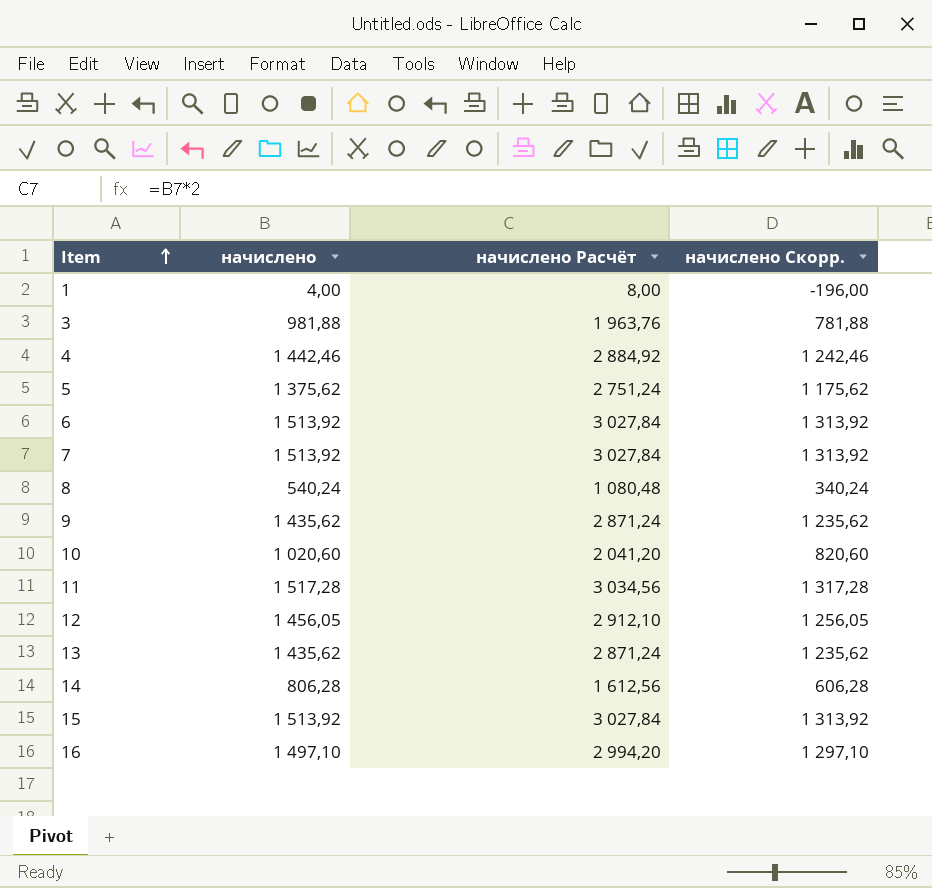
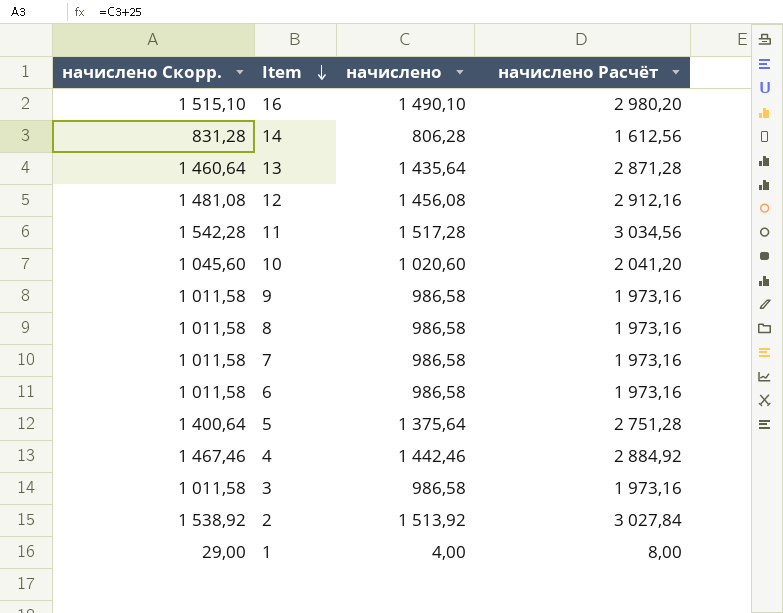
row order: Item ascending -> Item descending
column начислено Скорр. | formula: [начислено] - 200 -> [начислено] + 25
column начислено Скорр. | position: 4 -> 1
row 15: 1 513,92 | 3 027,84 | 1 313,92 -> none
16 | начислено: 1 497,10 -> 1 490,10
16 | начислено Расчёт: 2 994,20 -> 2 980,20
13 | начислено: 1 435,62 -> 1 435,64
13 | начислено Расчёт: 2 871,24 -> 2 871,28
12 | начислено: 1 456,05 -> 1 456,08
12 | начислено Расчёт: 2 912,10 -> 2 912,16
9 | начислено: 1 435,62 -> 986,58
9 | начислено Расчёт: 2 871,24 -> 1 973,16
8 | начислено: 540,24 -> 986,58
8 | начислено Расчёт: 1 080,48 -> 1 973,16
7 | начислено: 1 513,92 -> 986,58
7 | начислено Расчёт: 3 027,84 -> 1 973,16
6 | начислено: 1 513,92 -> 986,58
6 | начислено Расчёт: 3 027,84 -> 1 973,16
5 | начислено: 1 375,62 -> 1 375,64
5 | начислено Расчёт: 2 751,24 -> 2 751,28
3 | начислено: 981,88 -> 986,58
3 | начислено Расчёт: 1 963,76 -> 1 973,16
row 2: none -> 1 538,92 | 1 513,92 | 3 027,84

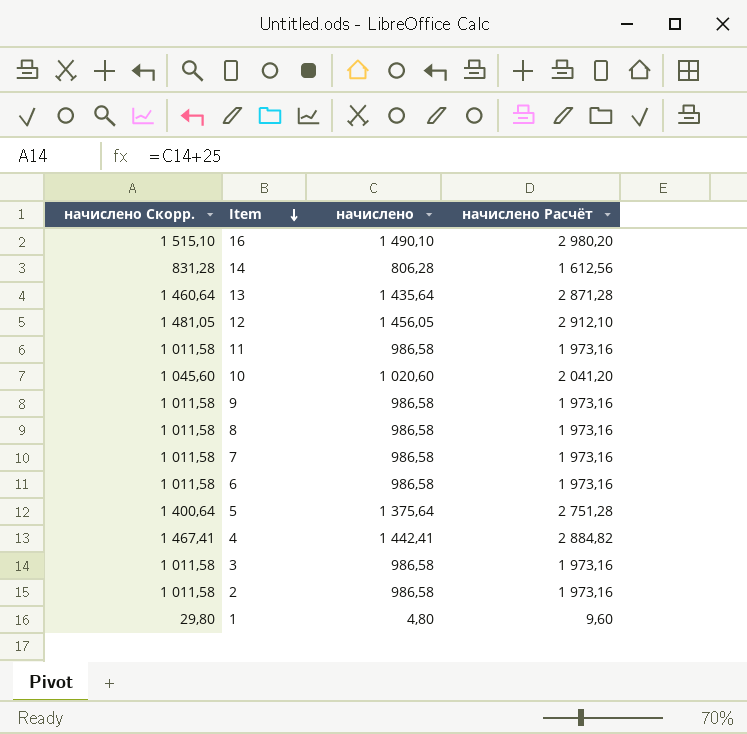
12 | начислено Скорр.: 1 481,08 -> 1 481,05
12 | начислено: 1 456,08 -> 1 456,05
12 | начислено Расчёт: 2 912,16 -> 2 912,10
11 | начислено Скорр.: 1 542,28 -> 1 011,58
11 | начислено: 1 517,28 -> 986,58
11 | начислено Расчёт: 3 034,56 -> 1 973,16
4 | начислено Скорр.: 1 467,46 -> 1 467,41
4 | начислено: 1 442,46 -> 1 442,41
4 | начислено Расчёт: 2 884,92 -> 2 884,82
2 | начислено Скорр.: 1 538,92 -> 1 011,58
2 | начислено: 1 513,92 -> 986,58
2 | начислено Расчёт: 3 027,84 -> 1 973,16
1 | начислено Скорр.: 29,00 -> 29,80
1 | начислено: 4,00 -> 4,80
1 | начислено Расчёт: 8,00 -> 9,60

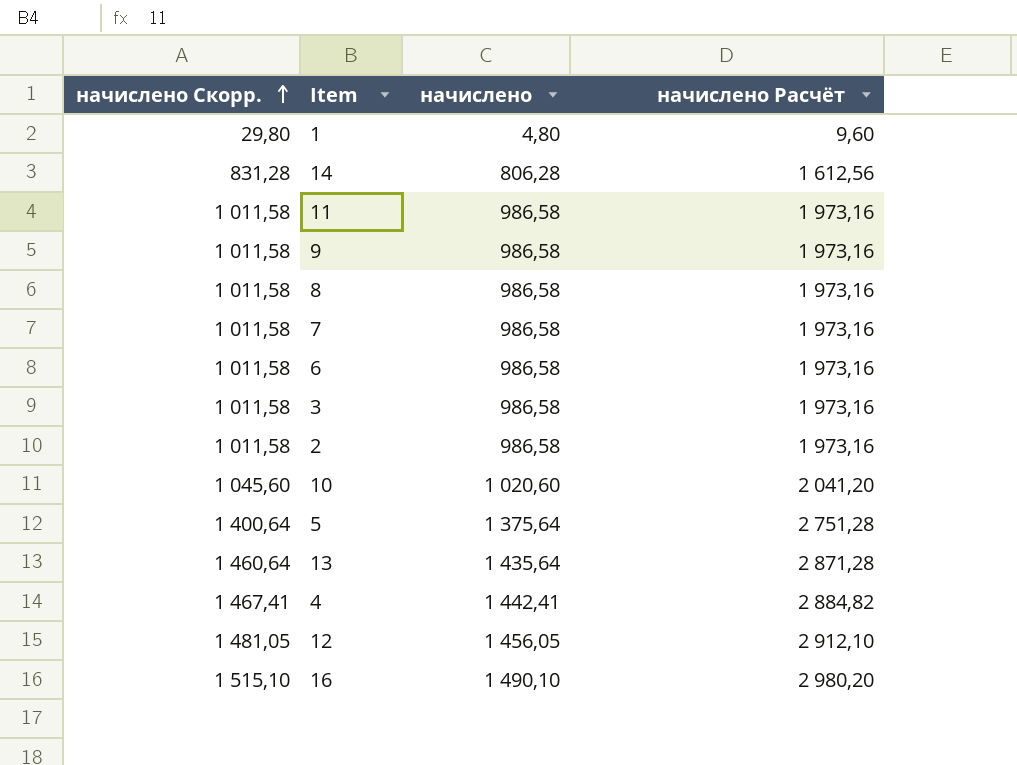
row order: Item descending -> начислено Скорр. ascending

